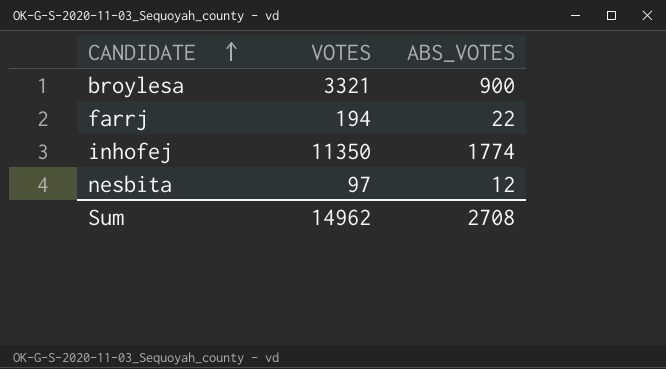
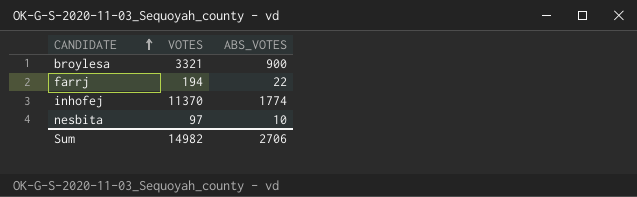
inhofej | VOTES: 11350 -> 11370
nesbita | ABS_VOTES: 12 -> 10
Sum | VOTES: 14962 -> 14982
Sum | ABS_VOTES: 2708 -> 2706

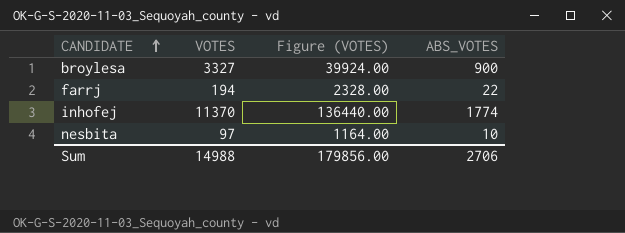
column Figure (VOTES) | formula: none -> [VOTES] * 12
broylesa | VOTES: 3321 -> 3327
Sum | VOTES: 14982 -> 14988

